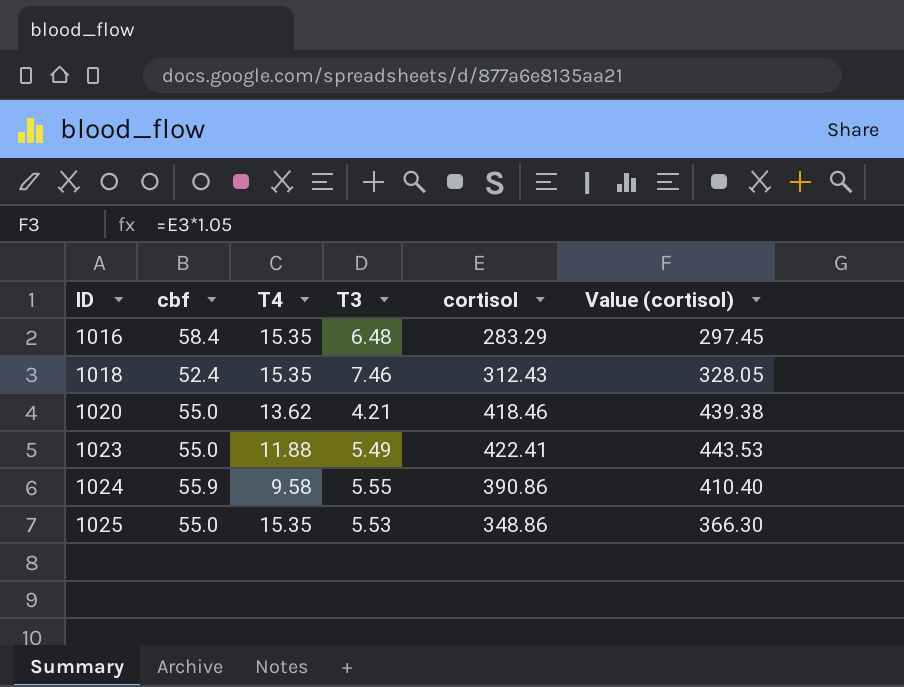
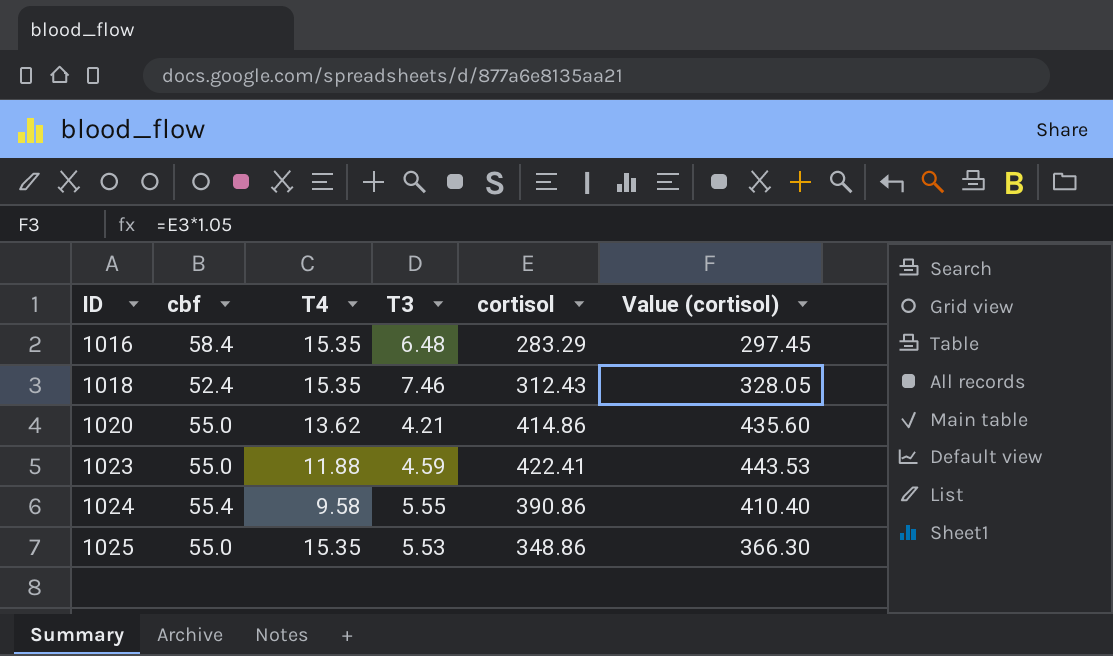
1020 | cortisol: 418.46 -> 414.86
1020 | Value (cortisol): 439.38 -> 435.60
1023 | T3: 5.49 -> 4.59
1024 | cbf: 55.9 -> 55.4

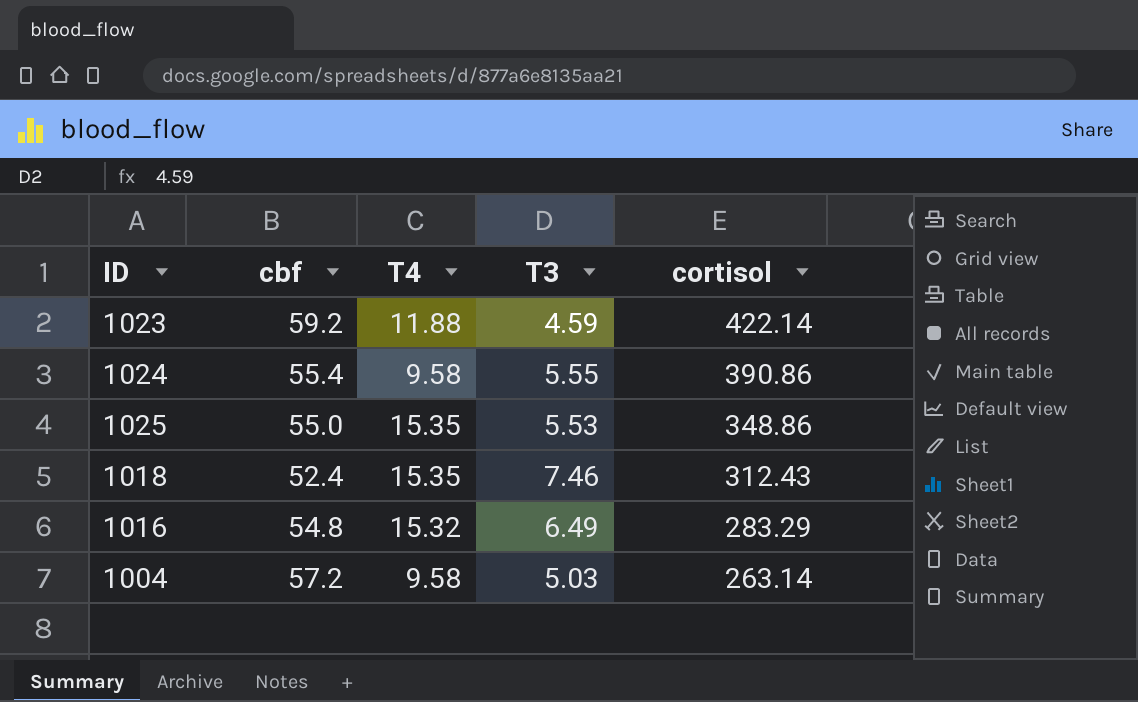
row order: ID ascending -> cortisol descending
column Value (cortisol) | formula: [cortisol] * 1.05 -> none
row 1020: 55.0 | 13.62 | 4.21 | 414.86 | 435.60 -> none
1023 | cbf: 55.0 -> 59.2
1023 | cortisol: 422.41 -> 422.14
1016 | cbf: 58.4 -> 54.8
1016 | T4: 15.35 -> 15.32
1016 | T3: 6.48 -> 6.49
row 1004: none -> 57.2 | 9.58 | 5.03 | 263.14

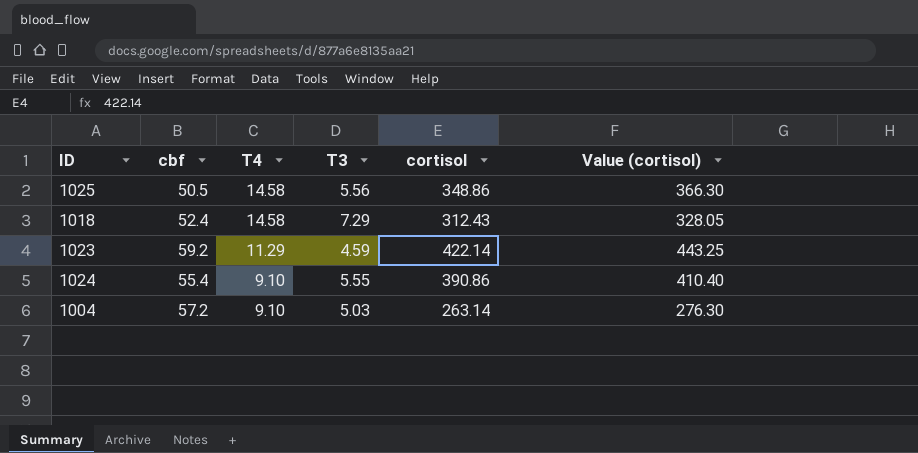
row order: cortisol descending -> T4 descending
column Value (cortisol) | formula: none -> [cortisol] * 1.05
row 1016: 54.8 | 15.32 | 6.49 | 283.29 -> none
1025 | cbf: 55.0 -> 50.5
1025 | T4: 15.35 -> 14.58
1025 | T3: 5.53 -> 5.56
1018 | T4: 15.35 -> 14.58
1018 | T3: 7.46 -> 7.29
1023 | T4: 11.88 -> 11.29
1024 | T4: 9.58 -> 9.10
1004 | T4: 9.58 -> 9.10

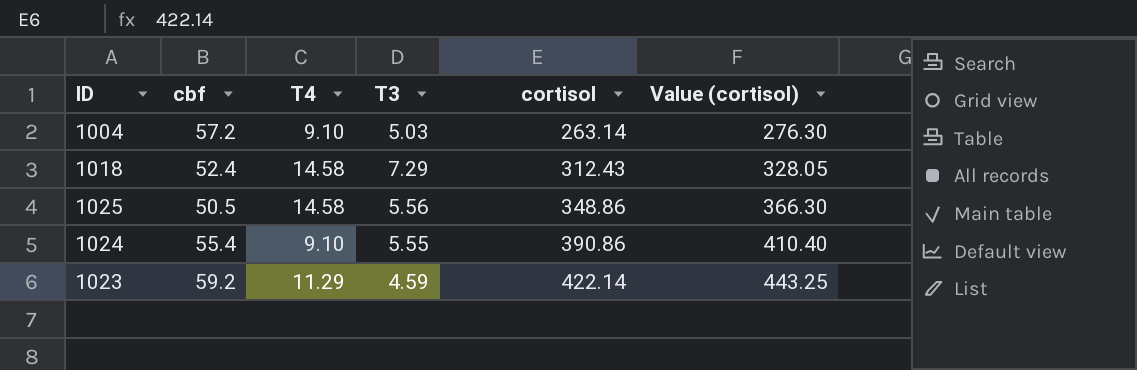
row order: T4 descending -> cortisol ascending

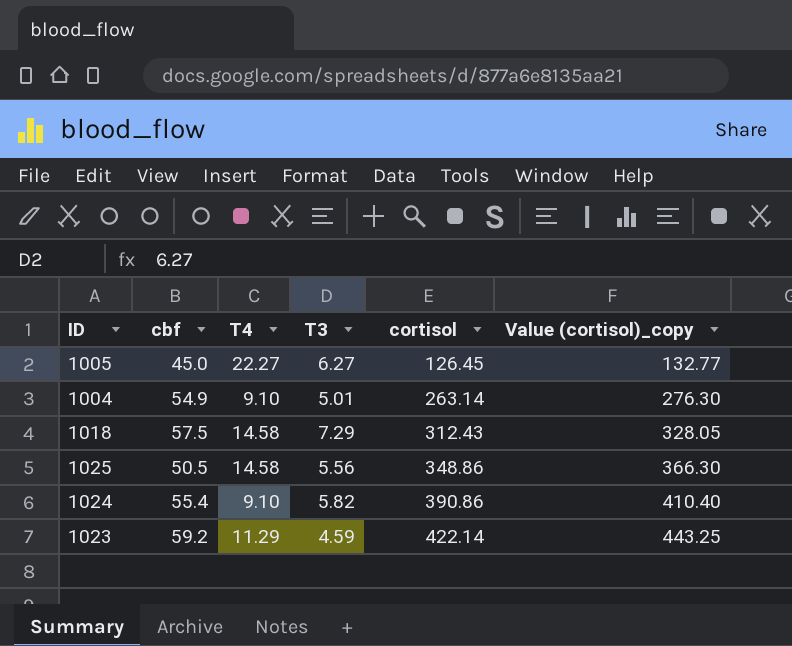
column name: Value (cortisol) -> Value (cortisol)_copy
row 1005: none -> 45.0 | 22.27 | 6.27 | 126.45 | 132.77
1004 | cbf: 57.2 -> 54.9
1004 | T3: 5.03 -> 5.01
1018 | cbf: 52.4 -> 57.5
1024 | T3: 5.55 -> 5.82

